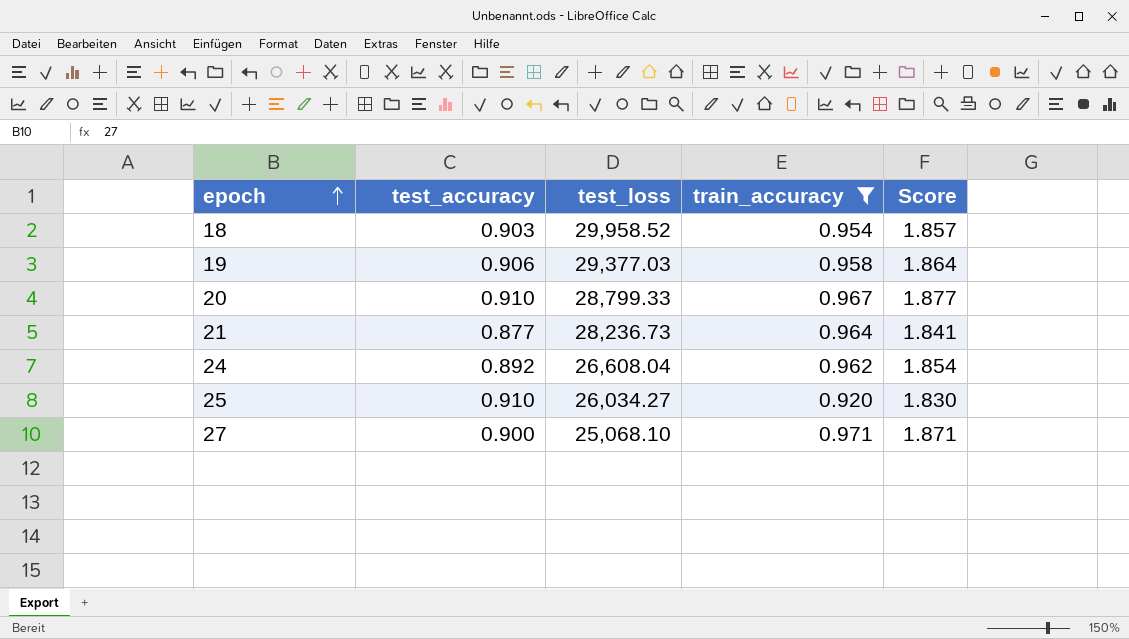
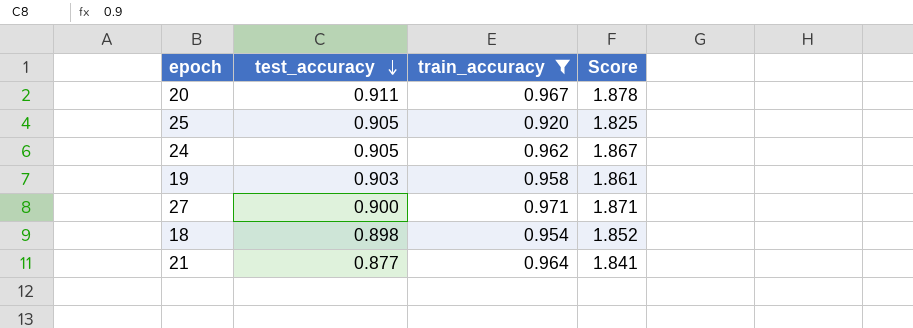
row order: epoch ascending -> test_accuracy descending
column test_loss | position: 3 -> none
20 | test_accuracy: 0.910 -> 0.911
20 | Score: 1.877 -> 1.878
25 | test_accuracy: 0.910 -> 0.905
25 | Score: 1.830 -> 1.825
24 | test_accuracy: 0.892 -> 0.905
24 | Score: 1.854 -> 1.867
19 | test_accuracy: 0.906 -> 0.903
19 | Score: 1.864 -> 1.861
18 | test_accuracy: 0.903 -> 0.898
18 | Score: 1.857 -> 1.852

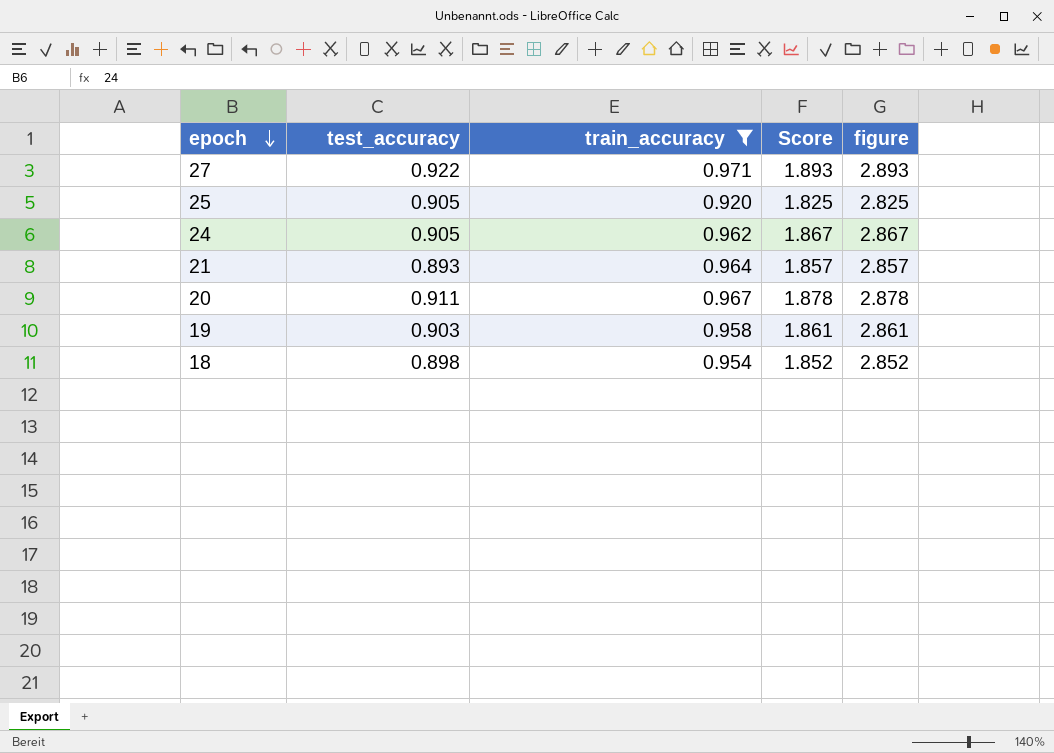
row order: test_accuracy descending -> epoch descending
column figure | formula: none -> [Score] + 1
27 | test_accuracy: 0.900 -> 0.922
27 | Score: 1.871 -> 1.893
21 | test_accuracy: 0.877 -> 0.893
21 | Score: 1.841 -> 1.857

